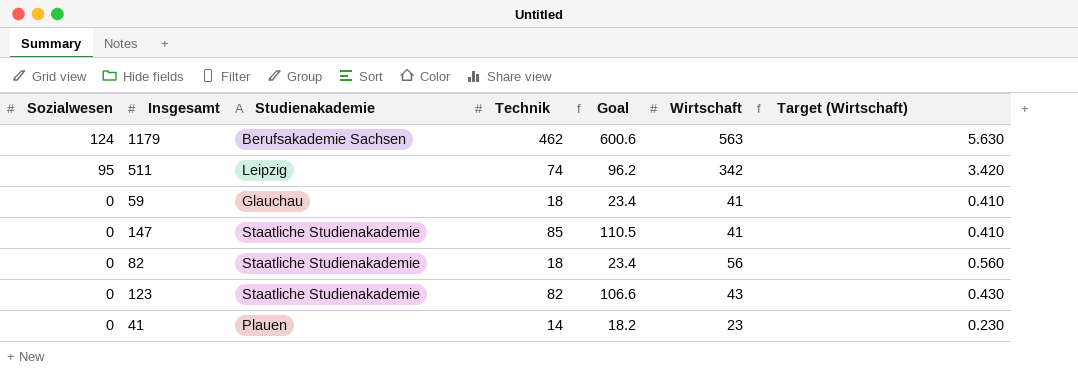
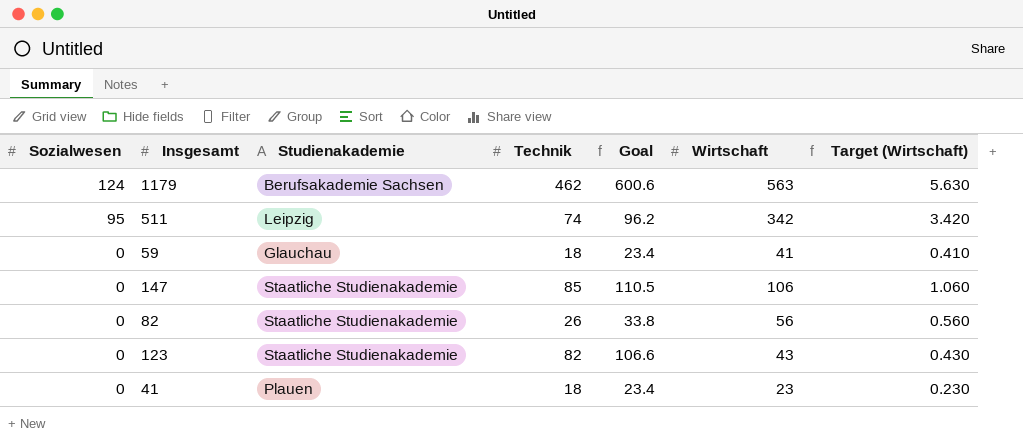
147 | Wirtschaft: 41 -> 106
147 | Target (Wirtschaft): 0.410 -> 1.060
82 | Technik: 18 -> 26
82 | Goal: 23.4 -> 33.8
41 | Technik: 14 -> 18
41 | Goal: 18.2 -> 23.4

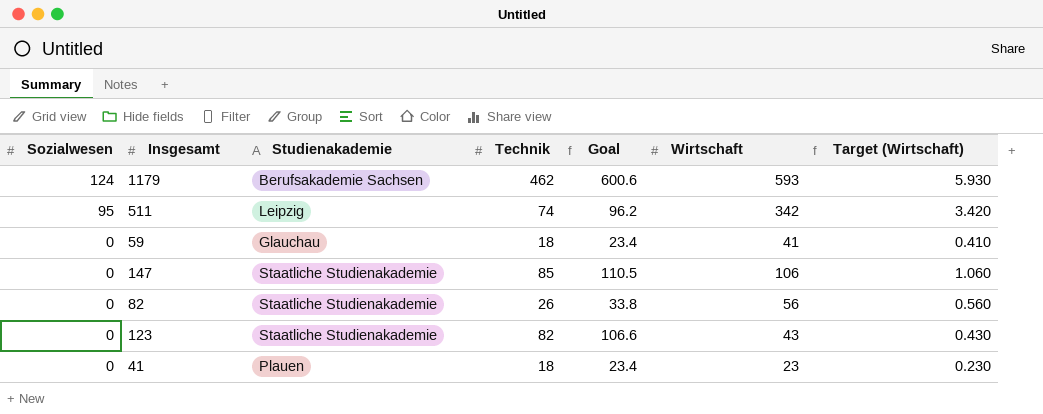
1179 | Wirtschaft: 563 -> 593
1179 | Target (Wirtschaft): 5.630 -> 5.930

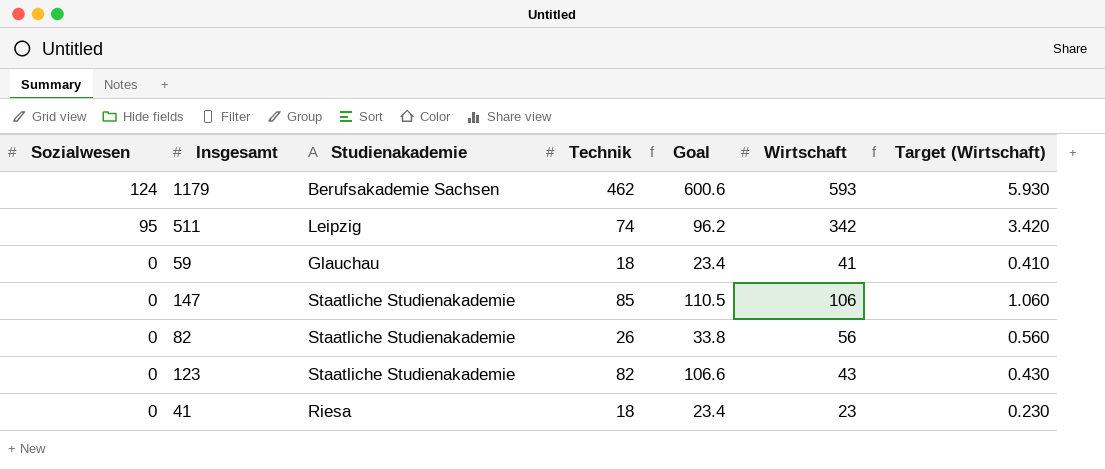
41 | Studienakademie: Plauen -> Riesa

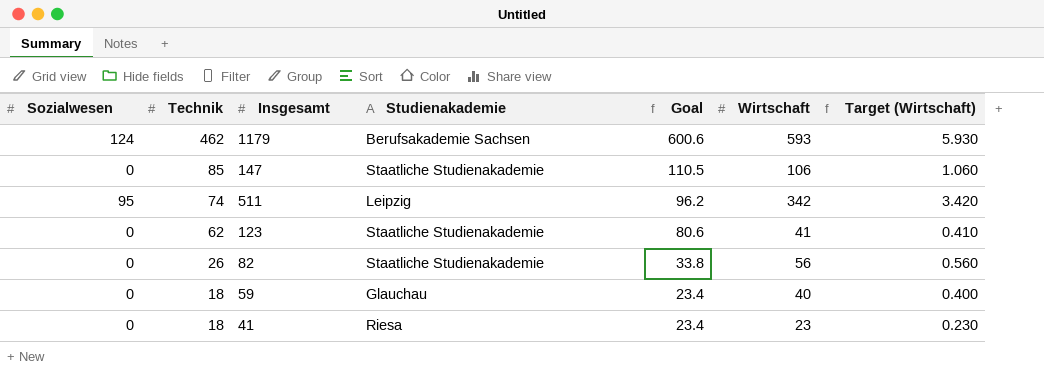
row order: Sozialwesen descending -> Technik descending
column Technik | position: 4 -> 2
123 | Technik: 82 -> 62
123 | Goal: 106.6 -> 80.6
123 | Wirtschaft: 43 -> 41
123 | Target (Wirtschaft): 0.430 -> 0.410
59 | Wirtschaft: 41 -> 40
59 | Target (Wirtschaft): 0.410 -> 0.400

